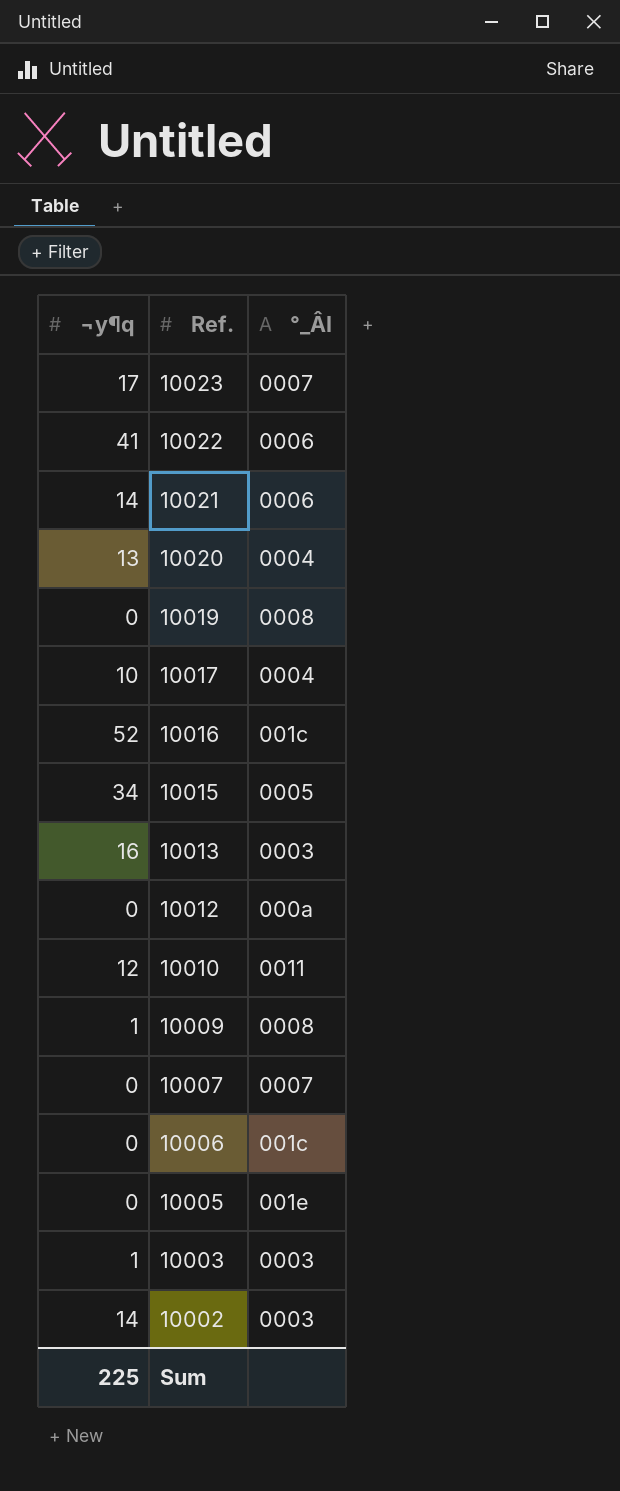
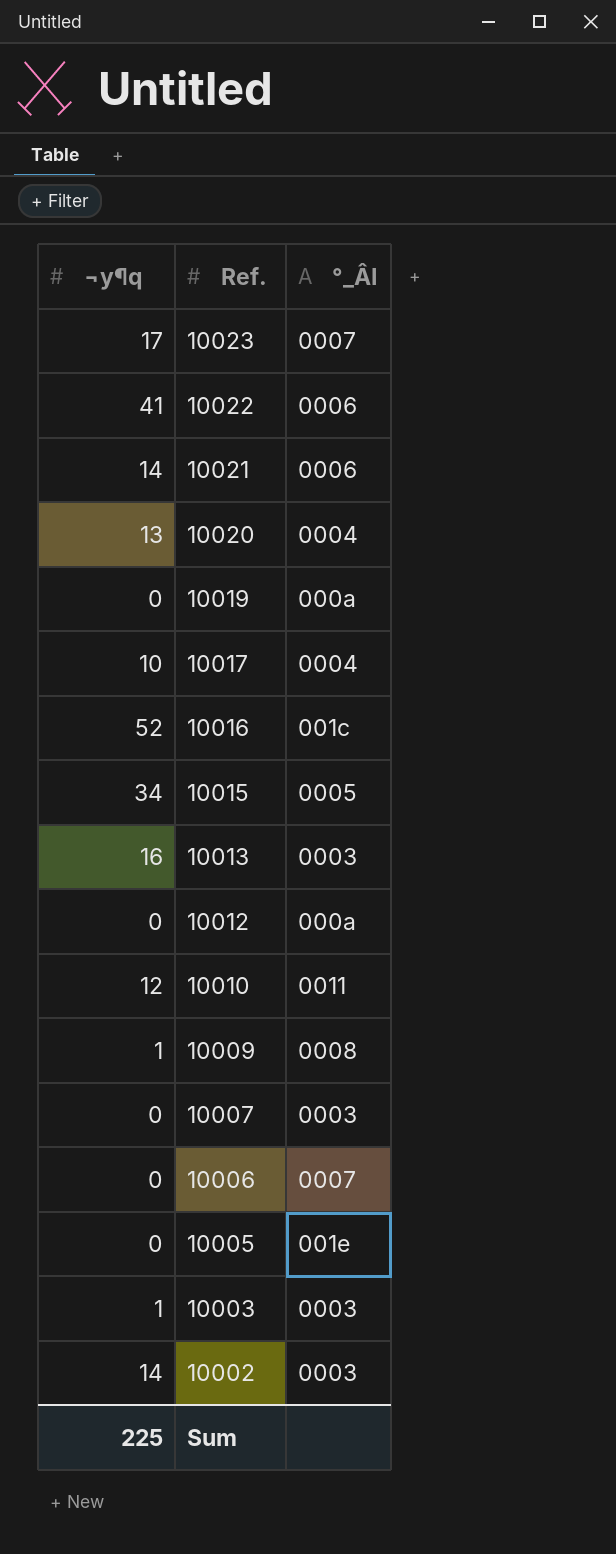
10019 | °_ÂI: 0008 -> 000a
10007 | °_ÂI: 0007 -> 0003
10006 | °_ÂI: 001c -> 0007

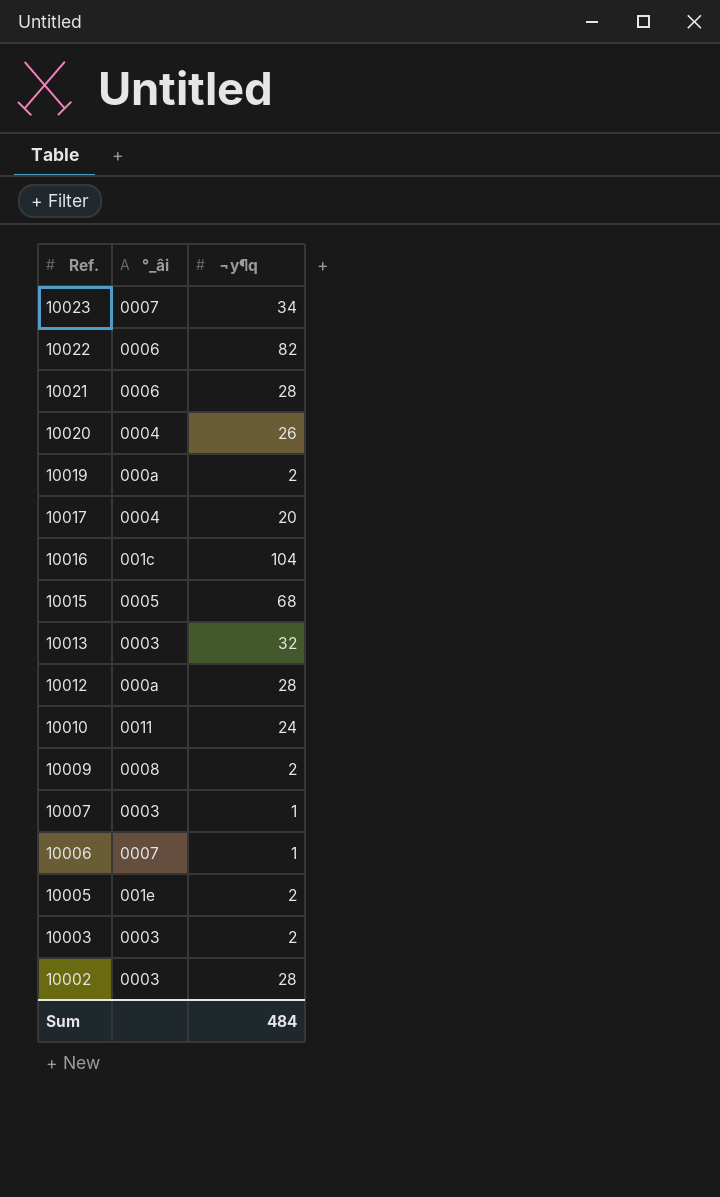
column name: °_ÂI -> °_âi
column ¬y¶q | position: 1 -> 3
10023 | ¬y¶q: 17 -> 34
10022 | ¬y¶q: 41 -> 82
10021 | ¬y¶q: 14 -> 28
10020 | ¬y¶q: 13 -> 26
10019 | ¬y¶q: 0 -> 2
10017 | ¬y¶q: 10 -> 20
10016 | ¬y¶q: 52 -> 104
10015 | ¬y¶q: 34 -> 68
10013 | ¬y¶q: 16 -> 32
10012 | ¬y¶q: 0 -> 28
10010 | ¬y¶q: 12 -> 24
10009 | ¬y¶q: 1 -> 2
10007 | ¬y¶q: 0 -> 1
10006 | ¬y¶q: 0 -> 1
10005 | ¬y¶q: 0 -> 2
10003 | ¬y¶q: 1 -> 2
10002 | ¬y¶q: 14 -> 28
Sum | ¬y¶q: 225 -> 484

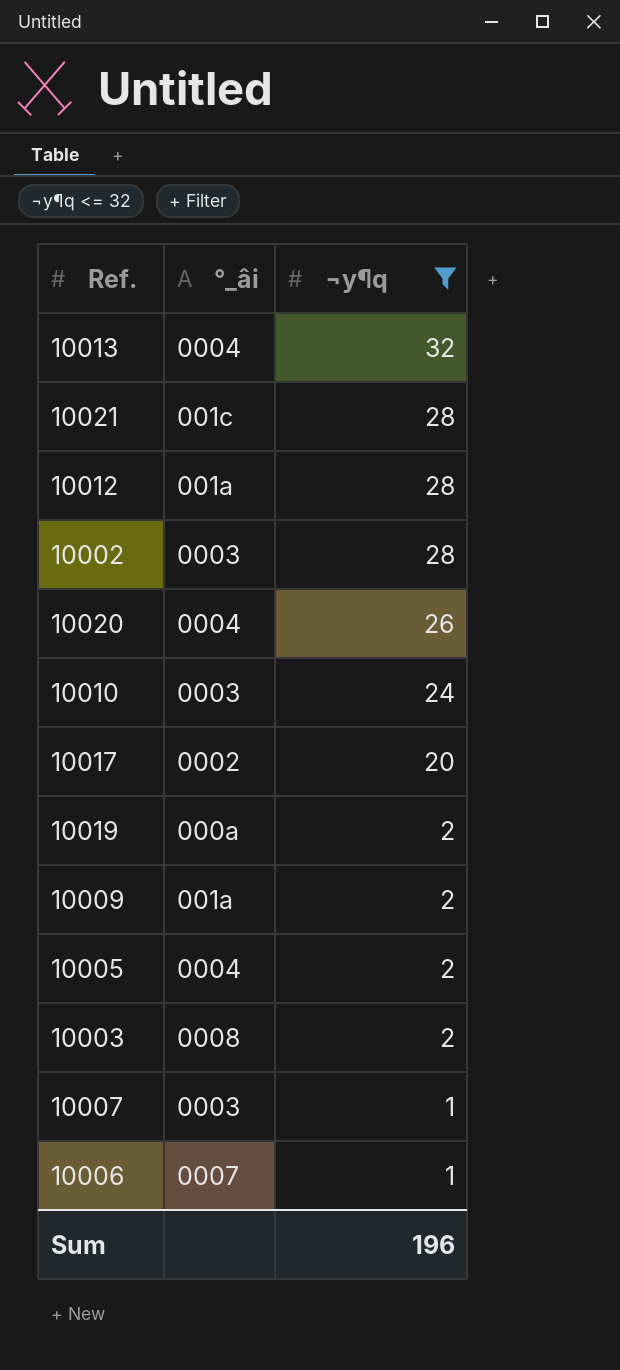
filter: none -> ¬y¶q <= 32
row order: Ref. descending -> ¬y¶q descending
10013 | °_âi: 0003 -> 0004
10021 | °_âi: 0006 -> 001c
10012 | °_âi: 000a -> 001a
10010 | °_âi: 0011 -> 0003
10017 | °_âi: 0004 -> 0002
10009 | °_âi: 0008 -> 001a
10005 | °_âi: 001e -> 0004
10003 | °_âi: 0003 -> 0008
Sum | ¬y¶q: 484 -> 196

